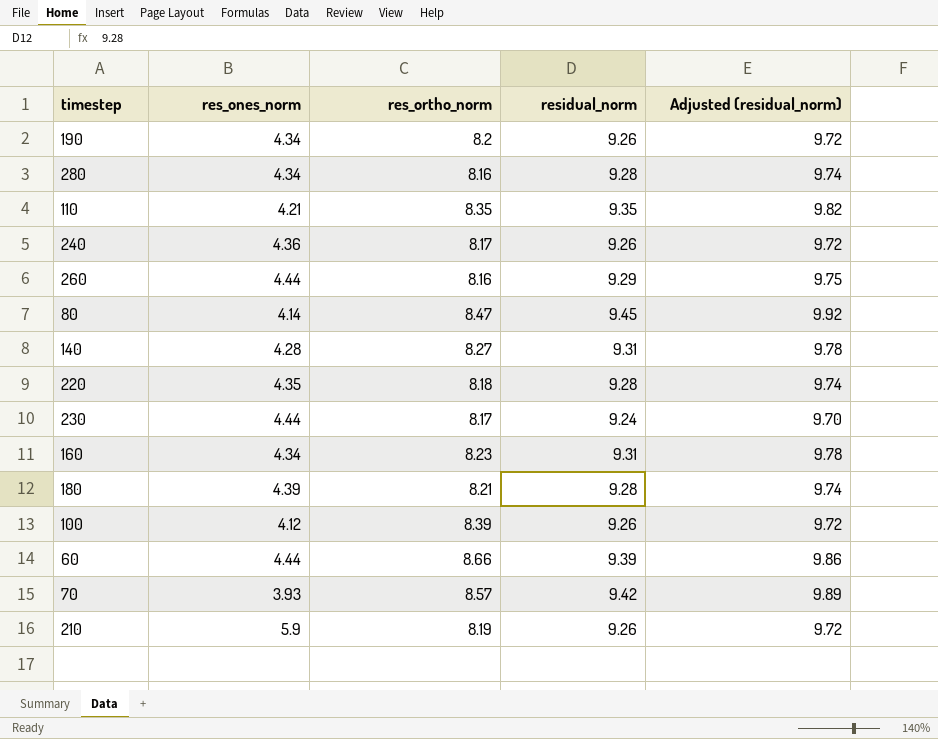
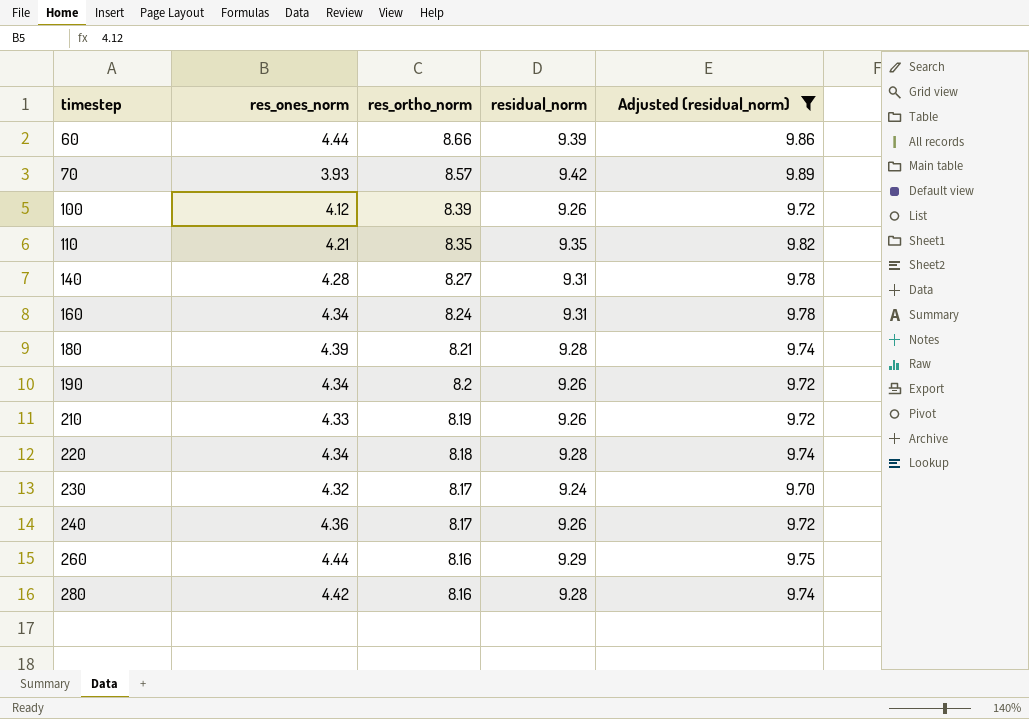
filter: none -> Adjusted (residual_norm) != 9.92
row order: none -> timestep ascending
160 | res_ortho_norm: 8.23 -> 8.24
210 | res_ones_norm: 5.9 -> 4.33
220 | res_ones_norm: 4.35 -> 4.34
230 | res_ones_norm: 4.44 -> 4.32
280 | res_ones_norm: 4.34 -> 4.42

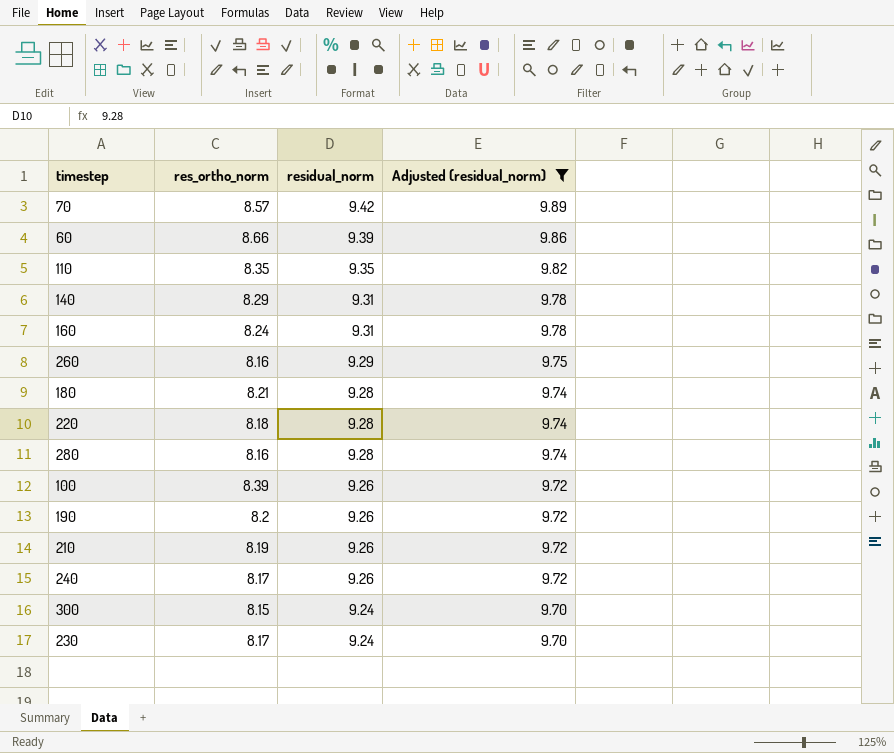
row order: timestep ascending -> residual_norm descending
column res_ones_norm | position: 2 -> none
140 | res_ortho_norm: 8.27 -> 8.29
row 300: none -> 8.15 | 9.24 | 9.70

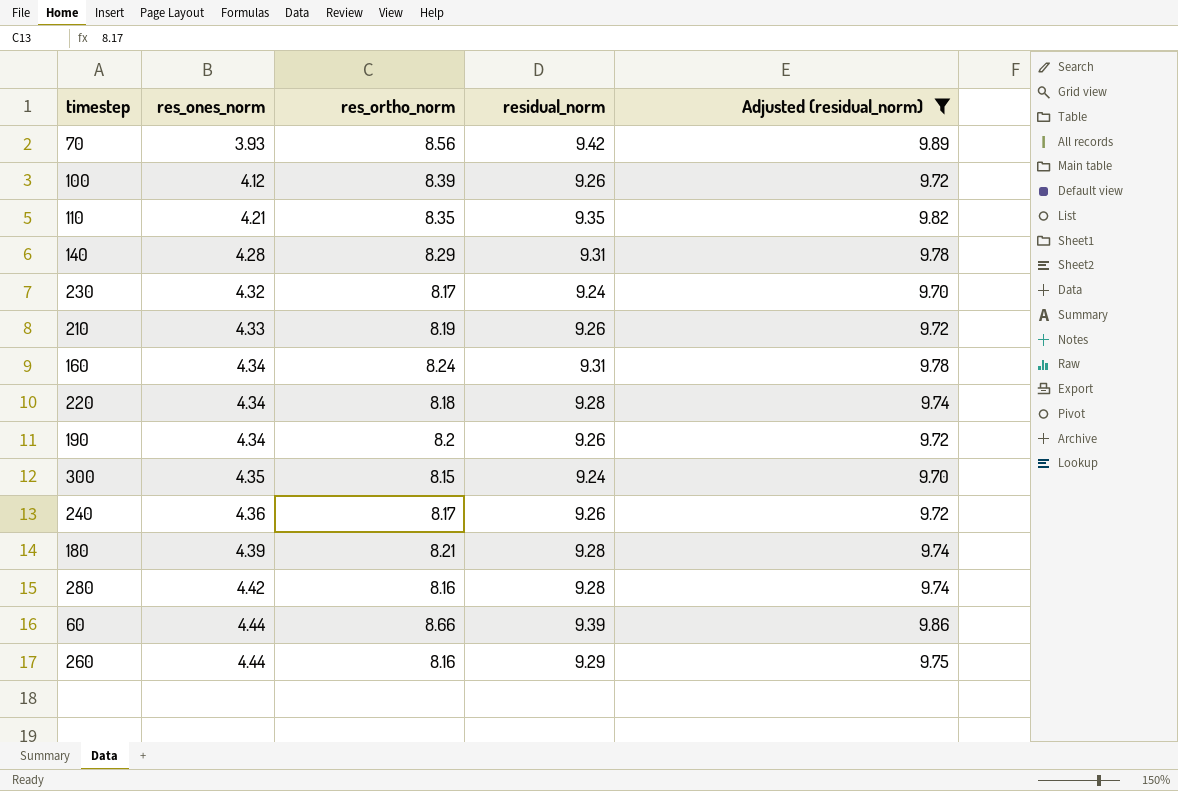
row order: residual_norm descending -> res_ones_norm ascending
column res_ones_norm | position: none -> 2
70 | res_ortho_norm: 8.57 -> 8.56

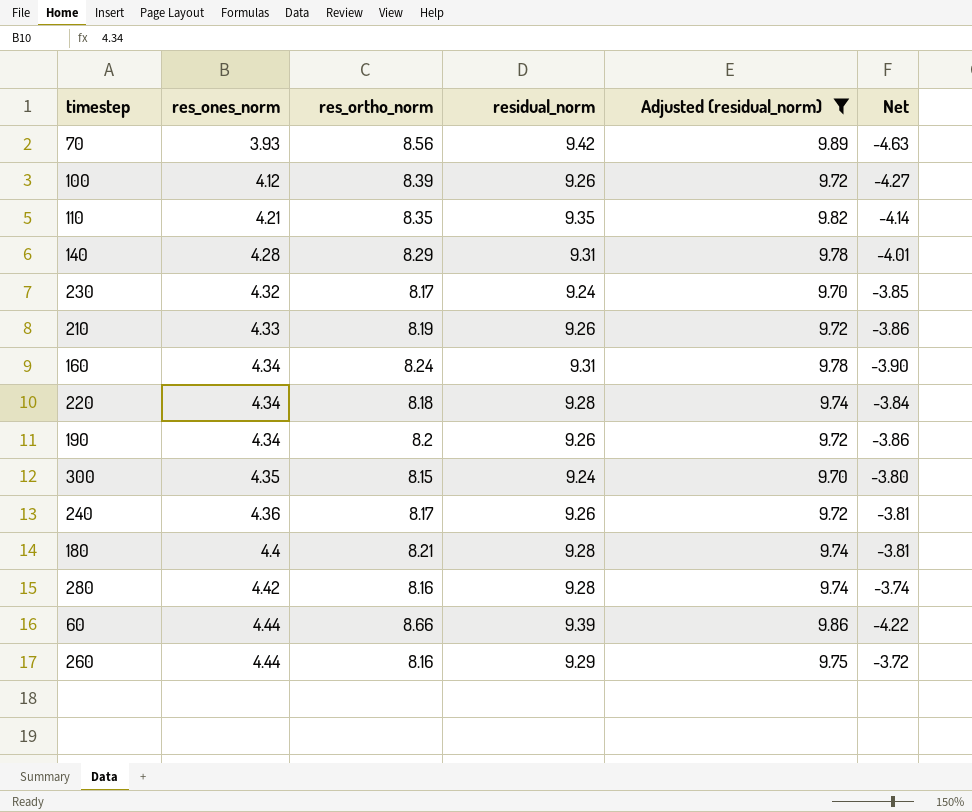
column Net | formula: none -> [res_ones_norm] - [res_ortho_norm]
180 | res_ones_norm: 4.39 -> 4.4

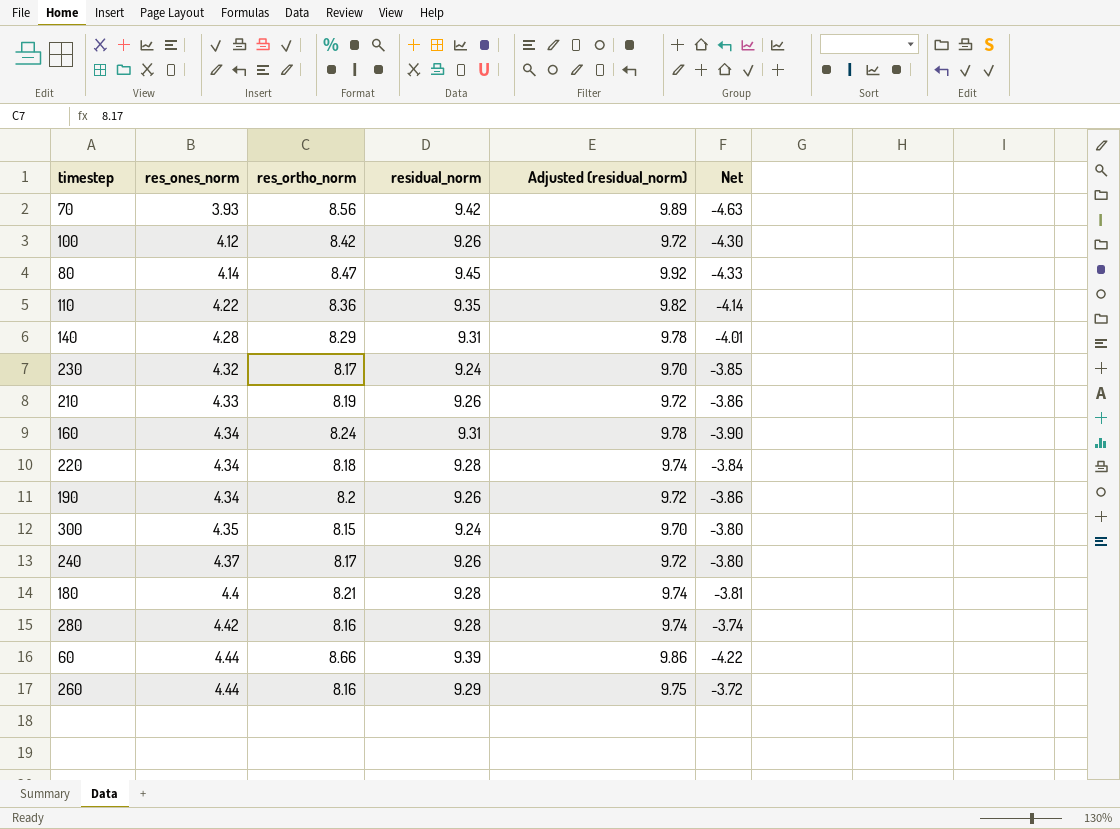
filter: Adjusted (residual_norm) != 9.92 -> none
100 | res_ortho_norm: 8.39 -> 8.42
100 | Net: -4.27 -> -4.30
110 | res_ones_norm: 4.21 -> 4.22
110 | res_ortho_norm: 8.35 -> 8.36
240 | res_ones_norm: 4.36 -> 4.37
240 | Net: -3.81 -> -3.80

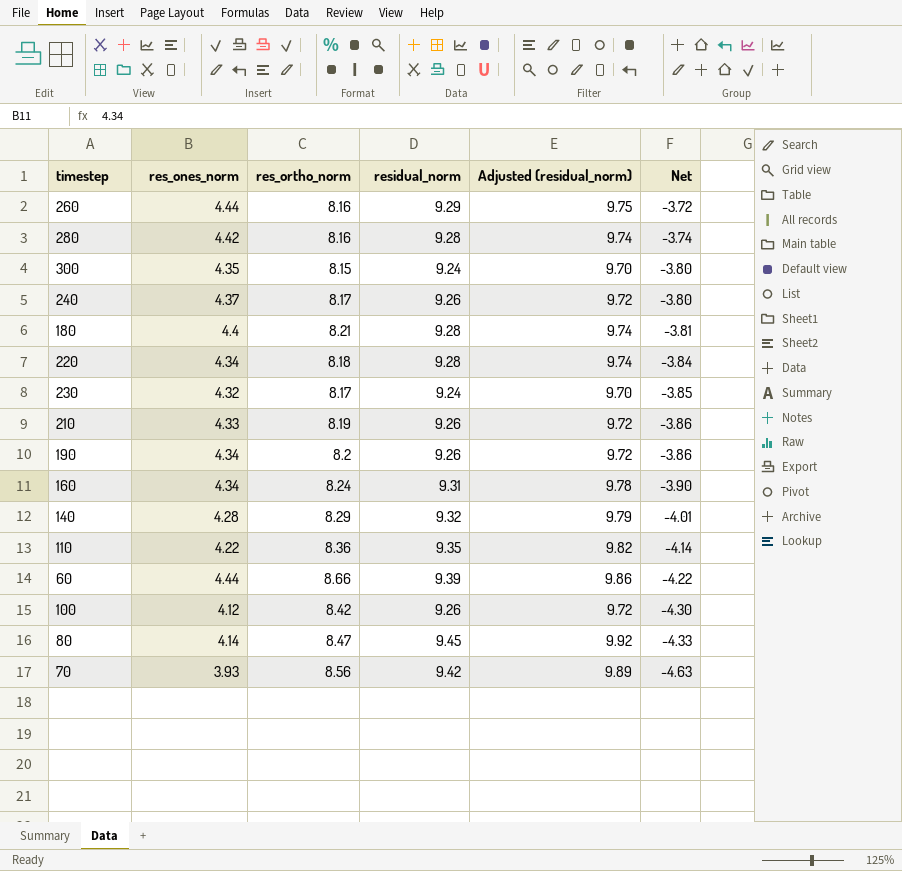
row order: res_ones_norm ascending -> Net descending
140 | residual_norm: 9.31 -> 9.32
140 | Adjusted (residual_norm): 9.78 -> 9.79

